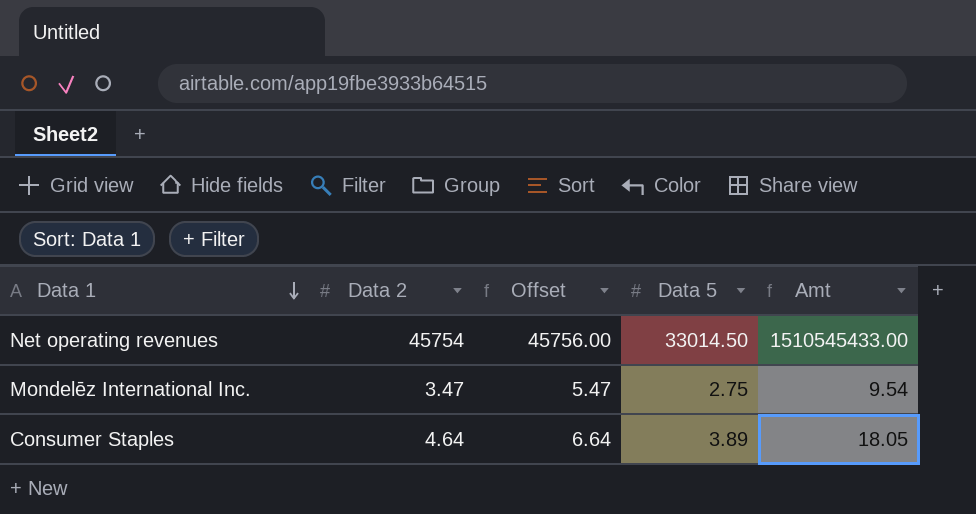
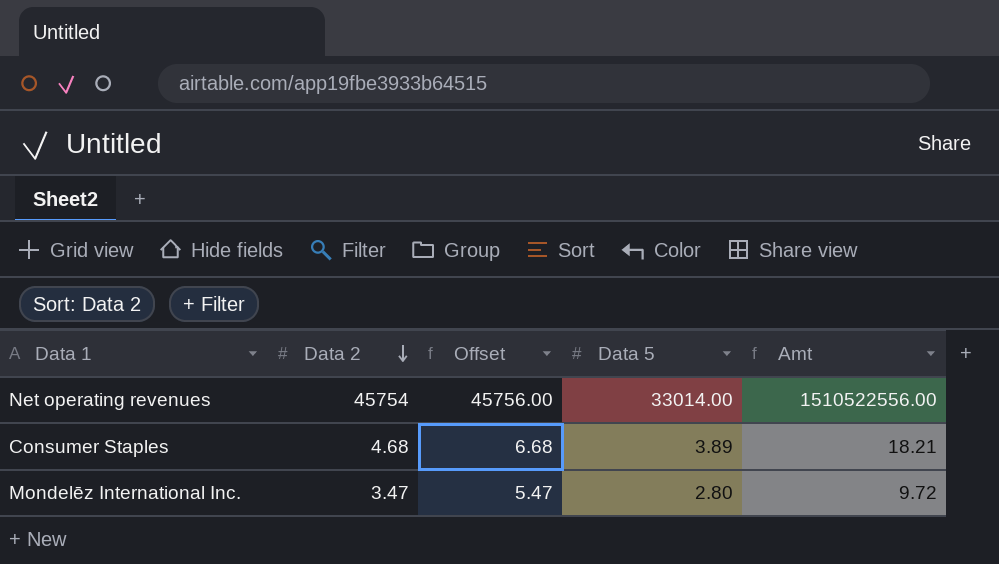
row order: Data 1 descending -> Data 2 descending
Net operating revenues | Data 5: 33014.50 -> 33014.00
Net operating revenues | Amt: 1510545433.00 -> 1510522556.00
Consumer Staples | Data 2: 4.64 -> 4.68
Consumer Staples | Offset: 6.64 -> 6.68
Consumer Staples | Amt: 18.05 -> 18.21
Mondelēz International Inc. | Data 5: 2.75 -> 2.80
Mondelēz International Inc. | Amt: 9.54 -> 9.72

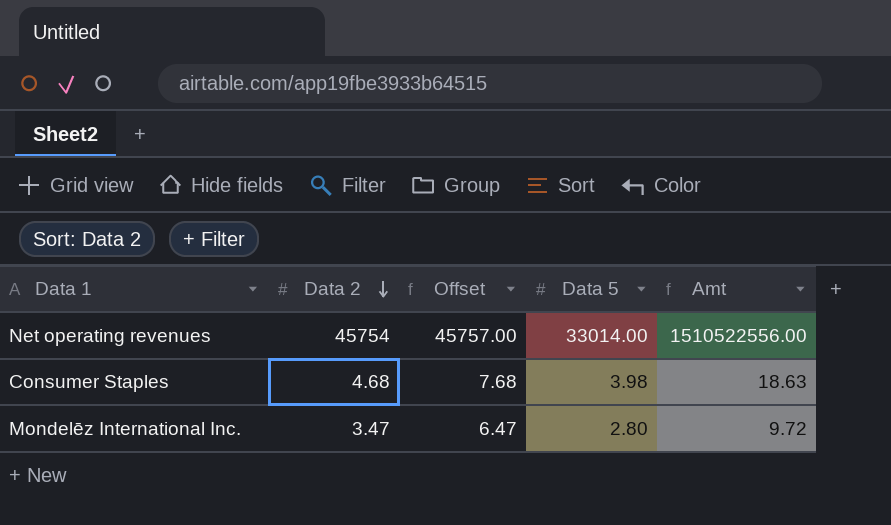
column Offset | formula: [Data 2] + 2 -> [Data 2] + 3
Consumer Staples | Data 5: 3.89 -> 3.98
Consumer Staples | Amt: 18.21 -> 18.63

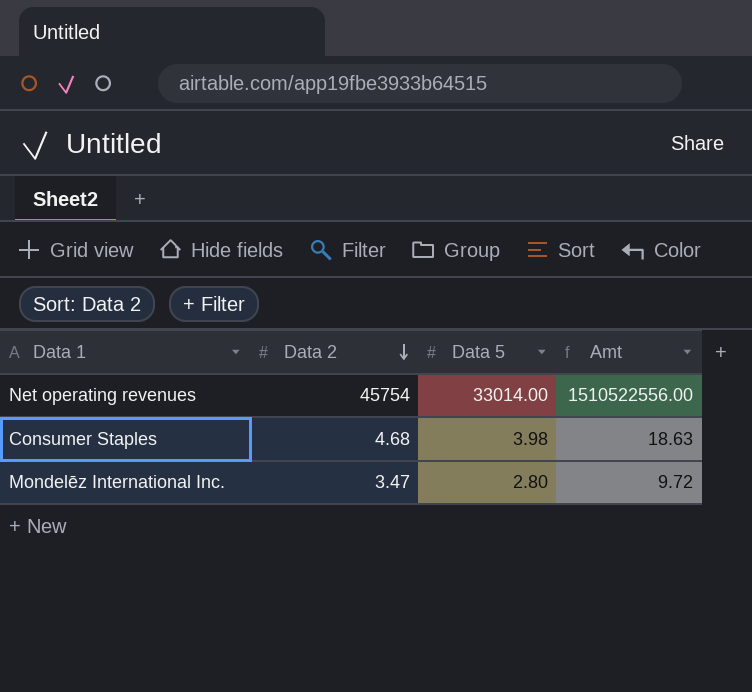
column Offset | formula: [Data 2] + 3 -> none

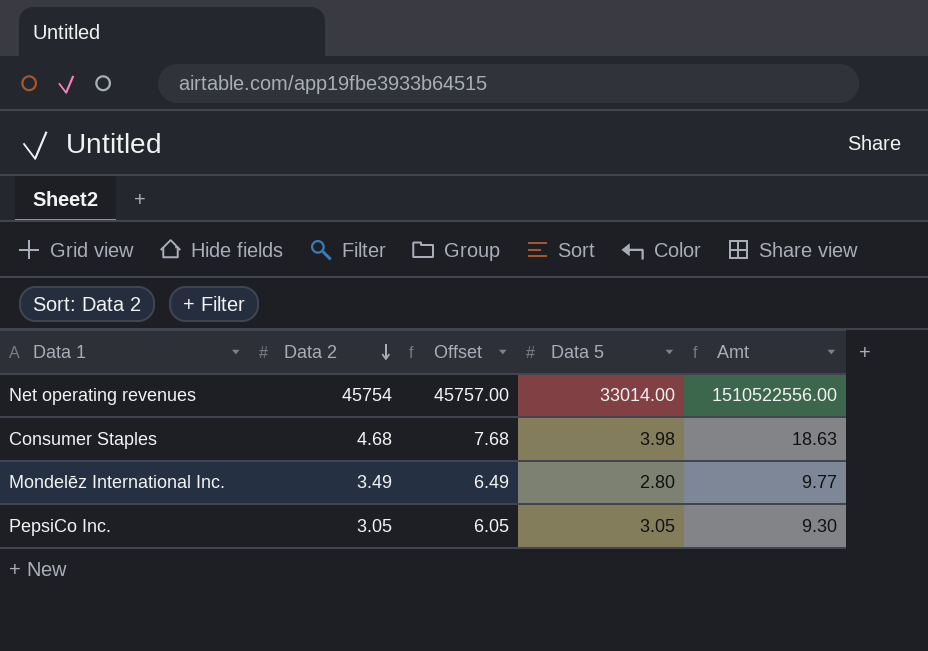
column Offset | formula: none -> [Data 2] + 3
Mondelēz International Inc. | Data 2: 3.47 -> 3.49
Mondelēz International Inc. | Amt: 9.72 -> 9.77
row PepsiCo Inc.: none -> 3.05 | 6.05 | 3.05 | 9.30

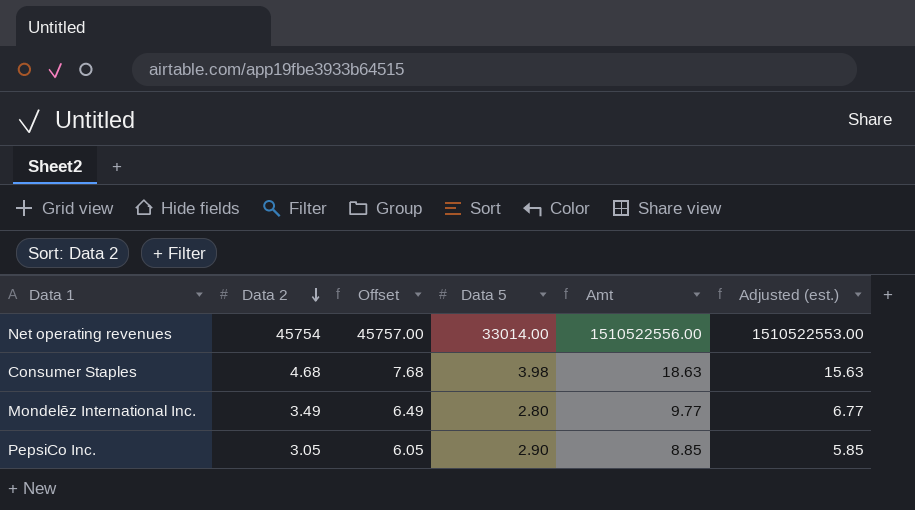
column Adjusted (est.) | formula: none -> [Amt] - 3
PepsiCo Inc. | Data 5: 3.05 -> 2.90
PepsiCo Inc. | Amt: 9.30 -> 8.85

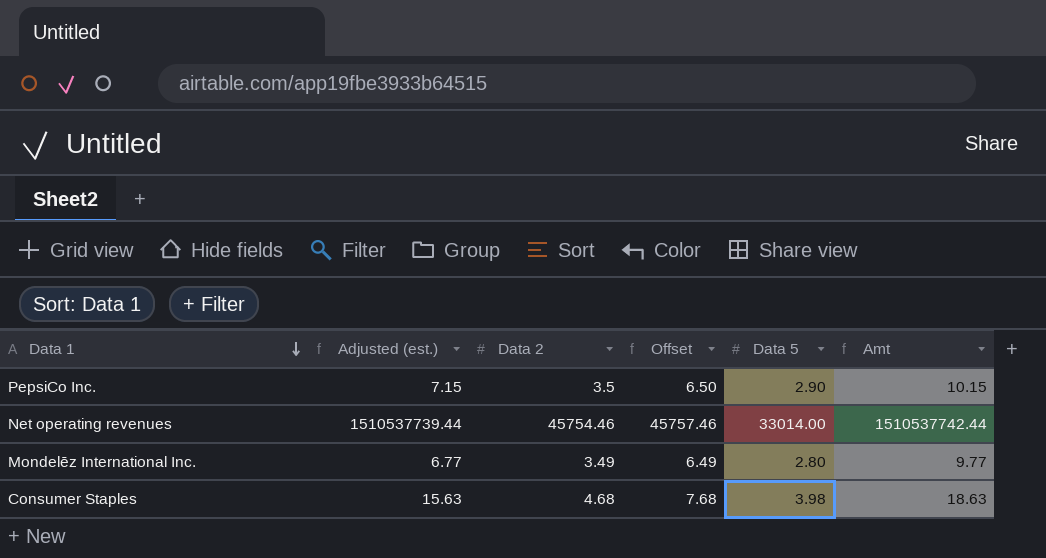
row order: Data 2 descending -> Data 1 descending
column Adjusted (est.) | position: 6 -> 2
PepsiCo Inc. | Adjusted (est.): 5.85 -> 7.15
PepsiCo Inc. | Data 2: 3.05 -> 3.5
PepsiCo Inc. | Offset: 6.05 -> 6.50
PepsiCo Inc. | Amt: 8.85 -> 10.15
Net operating revenues | Adjusted (est.): 1510522553.00 -> 1510537739.44
Net operating revenues | Data 2: 45754 -> 45754.46
Net operating revenues | Offset: 45757.00 -> 45757.46
Net operating revenues | Amt: 1510522556.00 -> 1510537742.44

